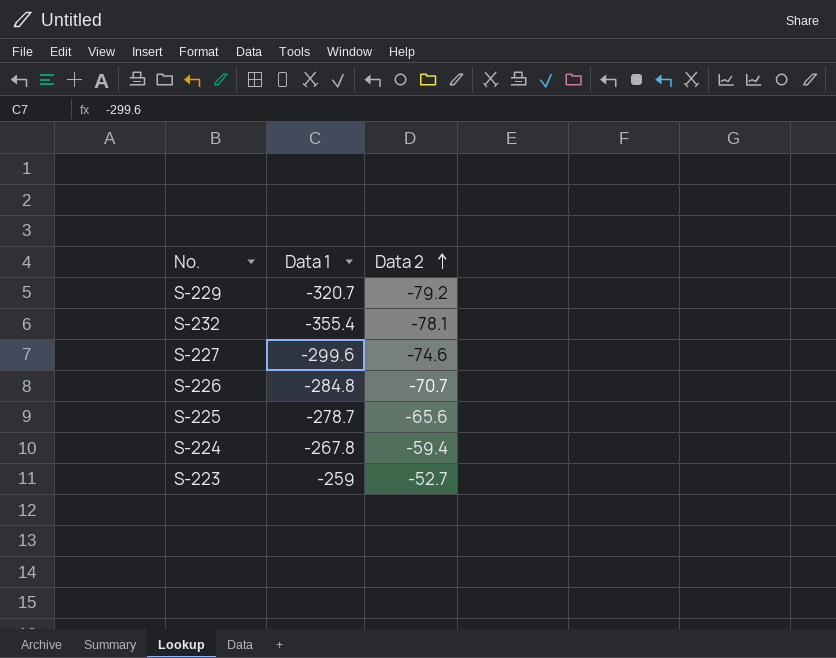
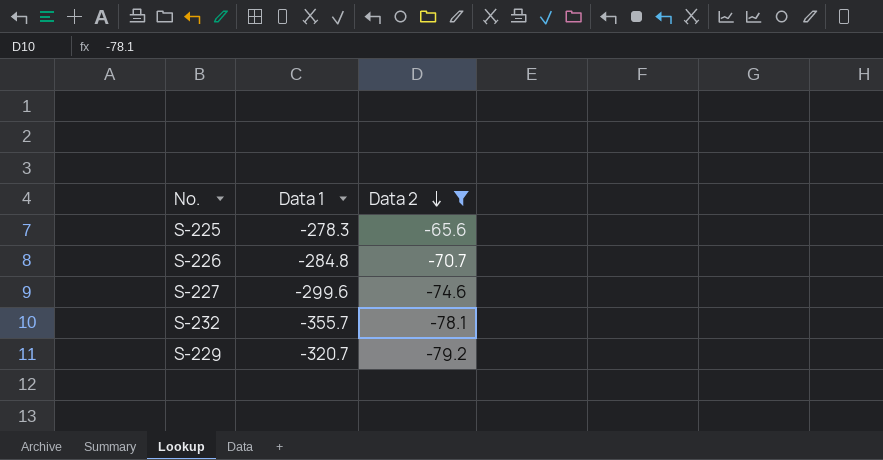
filter: none -> Data 2 <= -65.6
row order: Data 2 ascending -> Data 2 descending
S-225 | Data 1: -278.7 -> -278.3
S-232 | Data 1: -355.4 -> -355.7

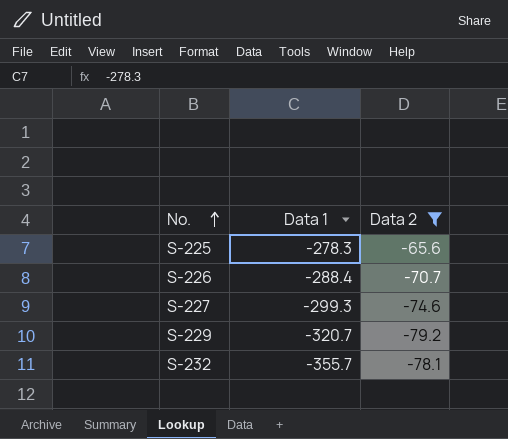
row order: Data 2 descending -> No. ascending
S-226 | Data 1: -284.8 -> -288.4
S-227 | Data 1: -299.6 -> -299.3

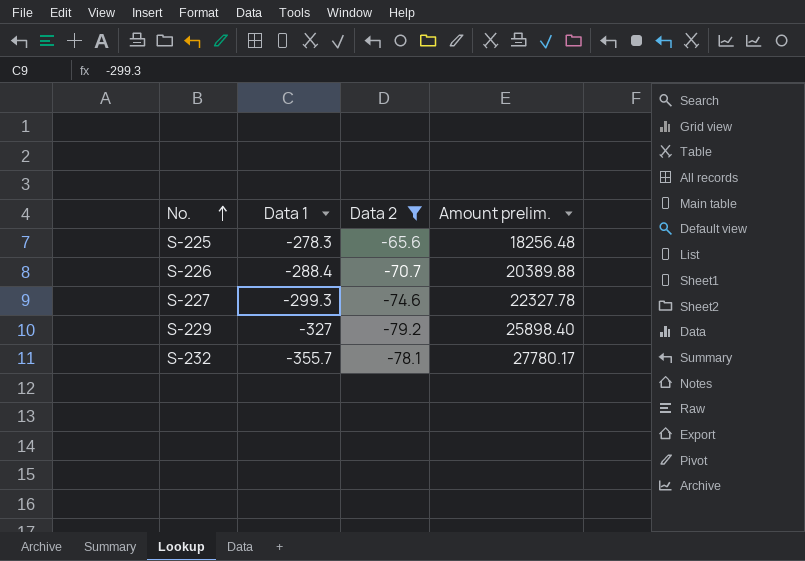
column Amount prelim. | formula: none -> [Data 1] * [Data 2]
S-229 | Data 1: -320.7 -> -327

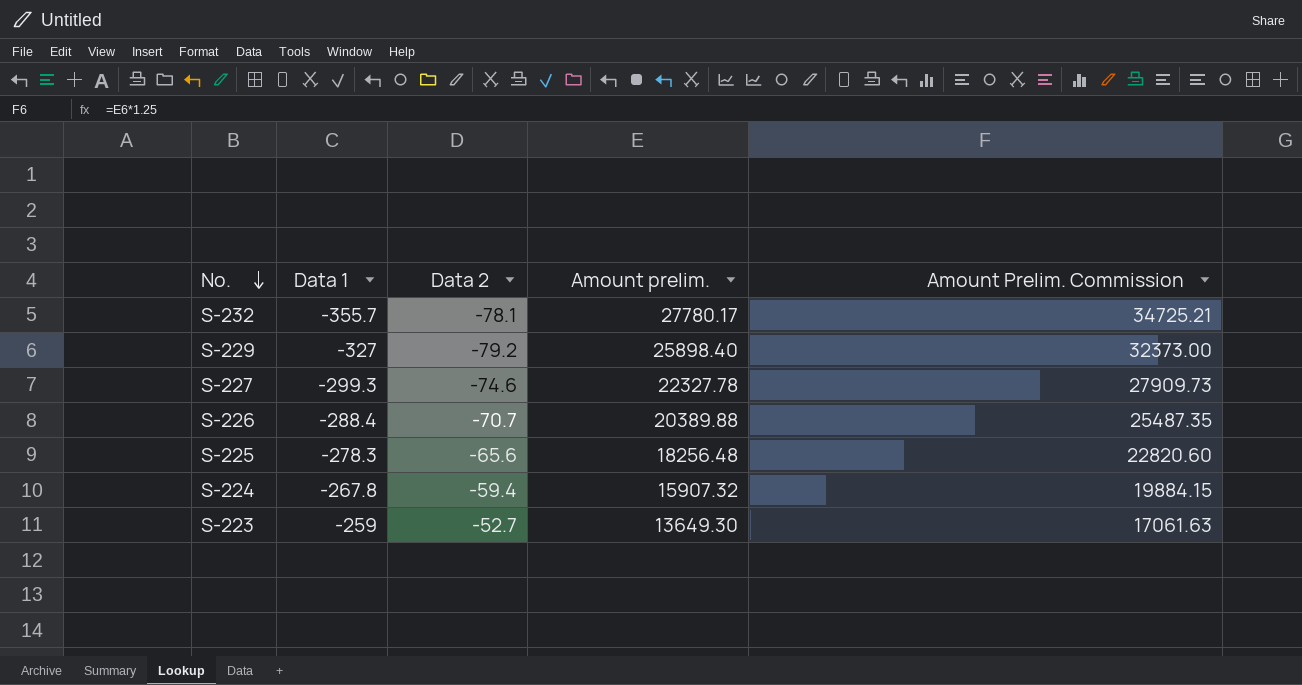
filter: Data 2 <= -65.6 -> none
row order: No. ascending -> No. descending
column Amount Prelim. Commission | formula: none -> [Amount prelim.] * 1.25

